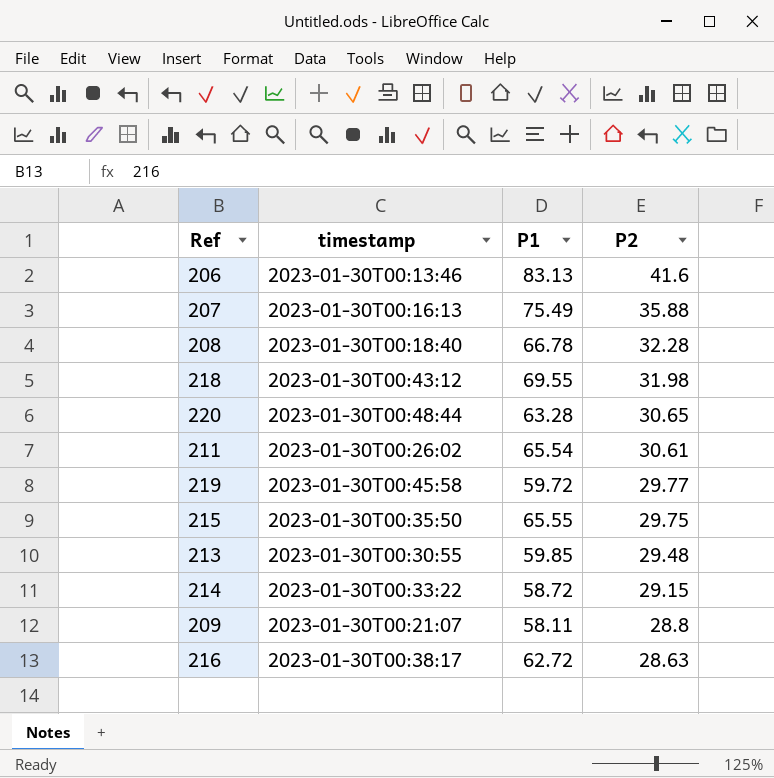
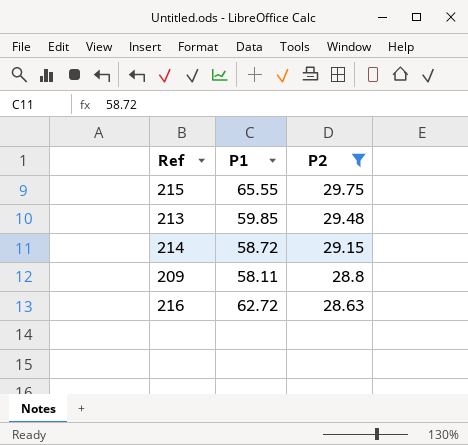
filter: none -> P2 <= 29.75
column timestamp | position: 2 -> none

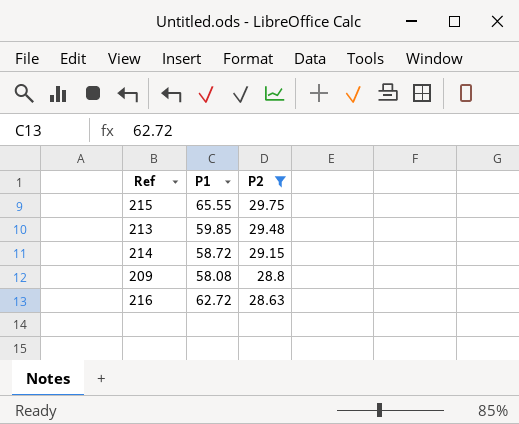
209 | P1: 58.11 -> 58.08

